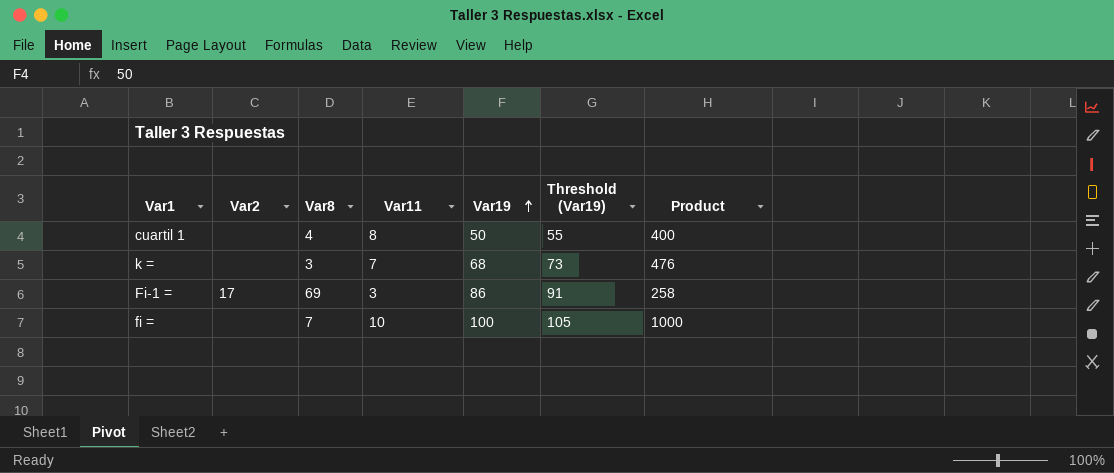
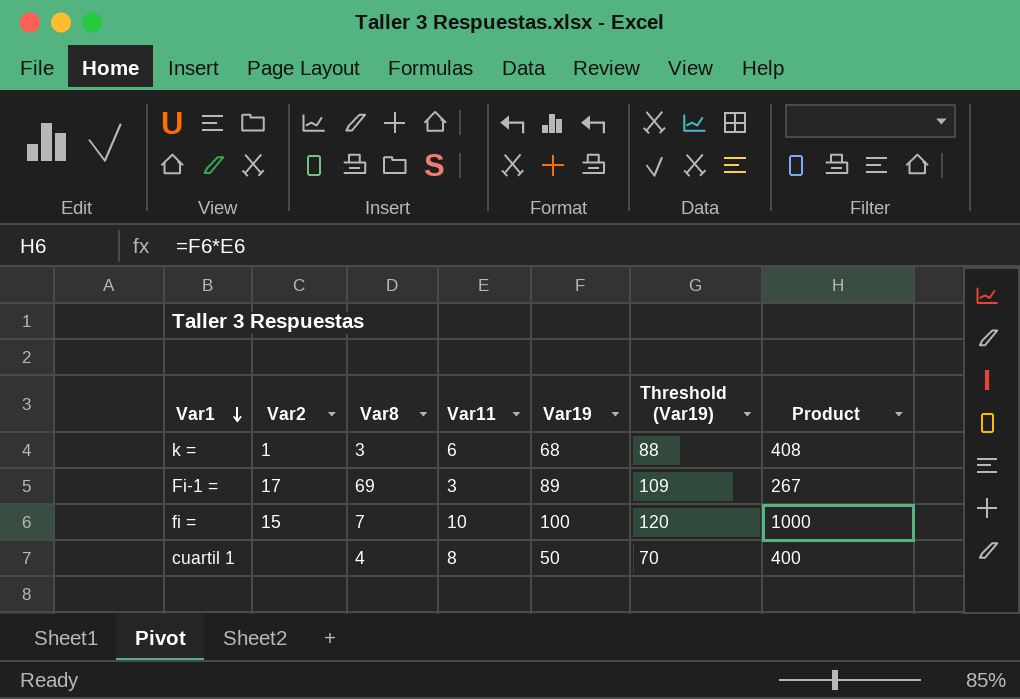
row order: Var19 ascending -> Var1 descending
column Threshold (Var19) | formula: [Var19] + 5 -> [Var19] + 20
k = | Var2: none -> 1
k = | Var11: 7 -> 6
k = | Product: 476 -> 408
Fi-1 = | Var19: 86 -> 89
Fi-1 = | Product: 258 -> 267
fi = | Var2: none -> 15

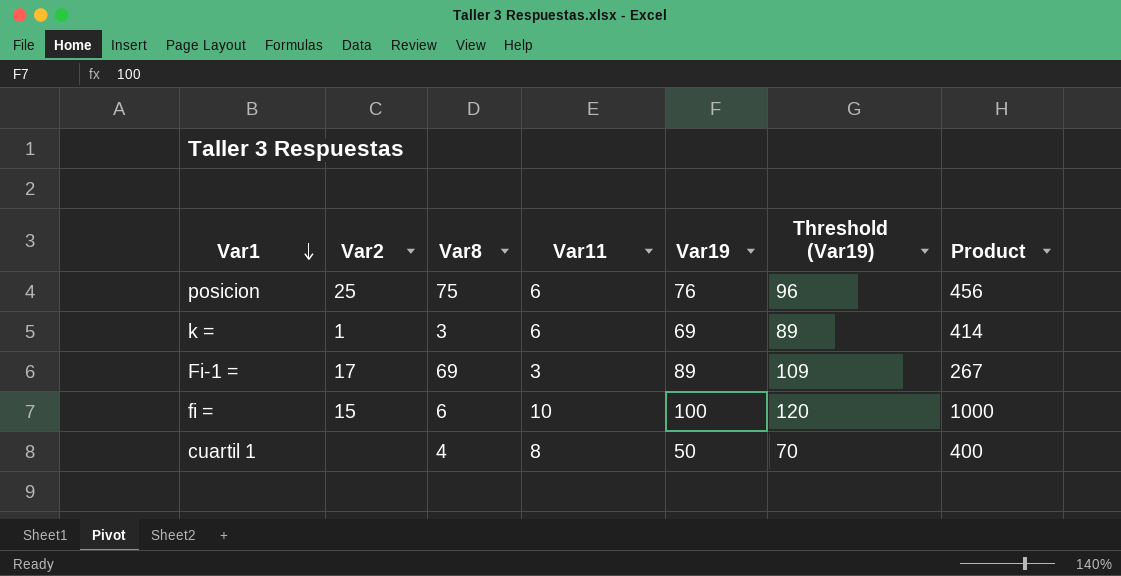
row posicion: none -> 25 | 75 | 6 | 76 | 96 | 456
k = | Var19: 68 -> 69
k = | Threshold (Var19): 88 -> 89
k = | Product: 408 -> 414
fi = | Var8: 7 -> 6

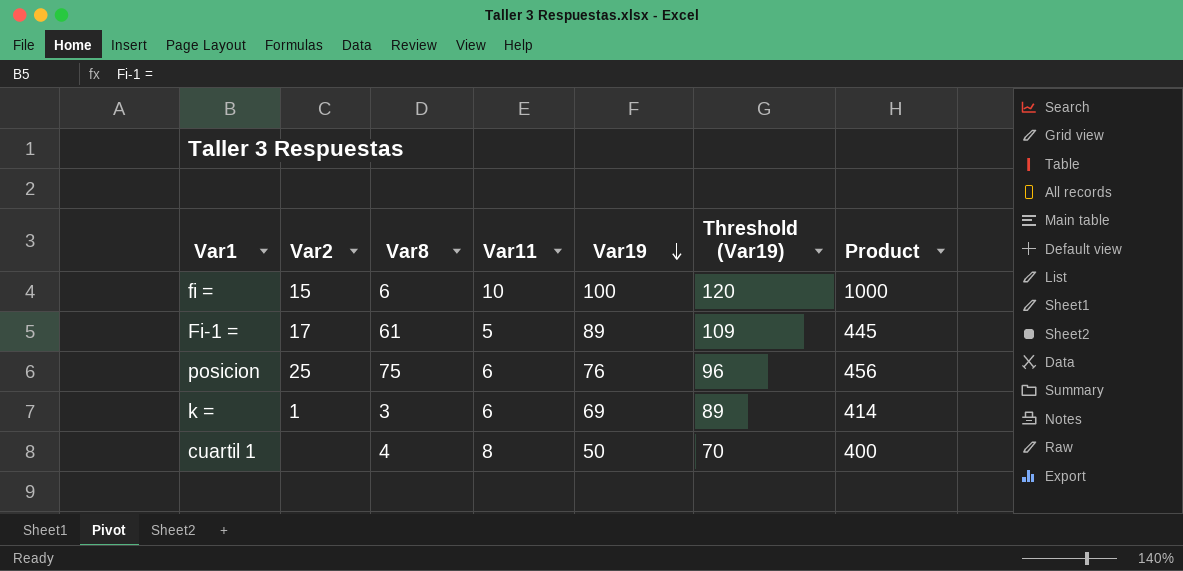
row order: Var1 descending -> Var19 descending
Fi-1 = | Var8: 69 -> 61
Fi-1 = | Var11: 3 -> 5
Fi-1 = | Product: 267 -> 445

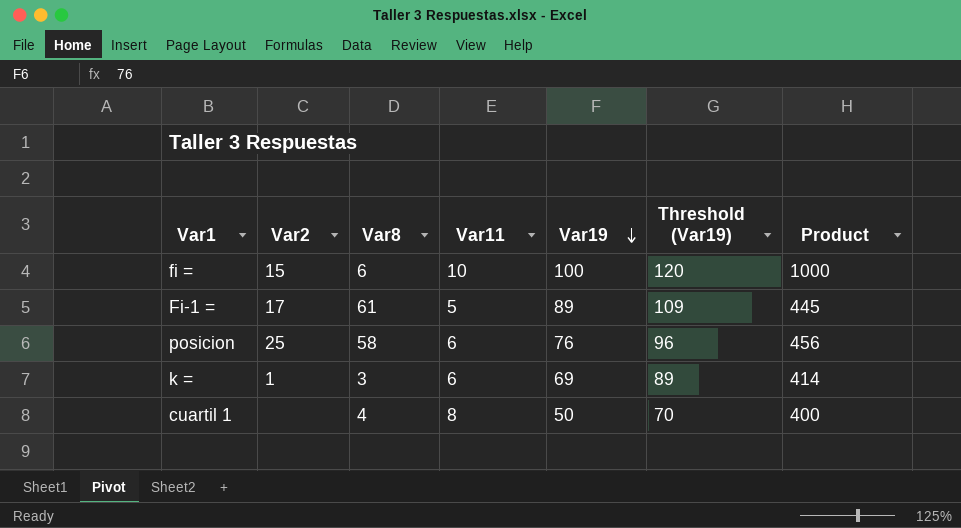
posicion | Var8: 75 -> 58

